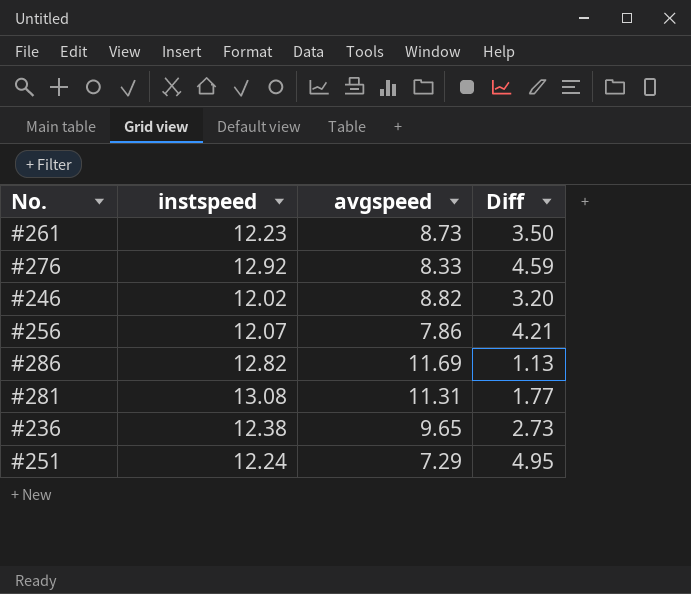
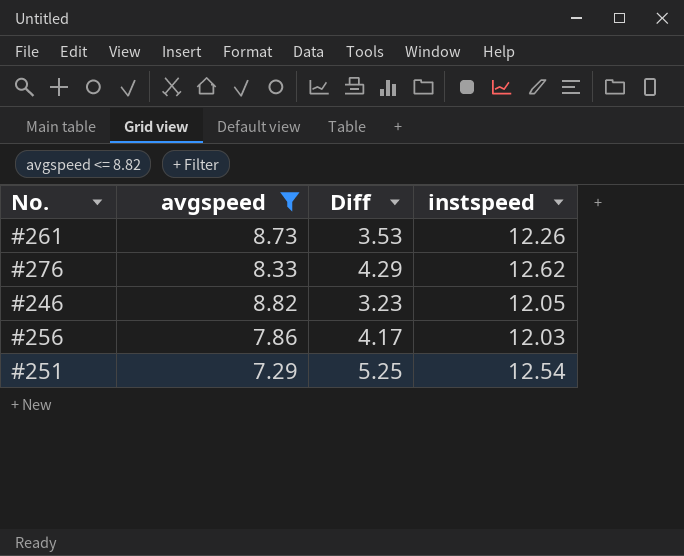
filter: none -> avgspeed <= 8.82
column instspeed | position: 2 -> 4
#261 | Diff: 3.50 -> 3.53
#261 | instspeed: 12.23 -> 12.26
#276 | Diff: 4.59 -> 4.29
#276 | instspeed: 12.92 -> 12.62
#246 | Diff: 3.20 -> 3.23
#246 | instspeed: 12.02 -> 12.05
#256 | Diff: 4.21 -> 4.17
#256 | instspeed: 12.07 -> 12.03
#251 | Diff: 4.95 -> 5.25
#251 | instspeed: 12.24 -> 12.54

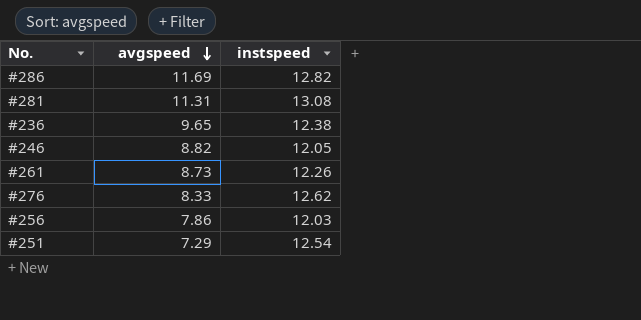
filter: avgspeed <= 8.82 -> none
row order: none -> avgspeed descending
column Diff | formula: [instspeed] - [avgspeed] -> none

